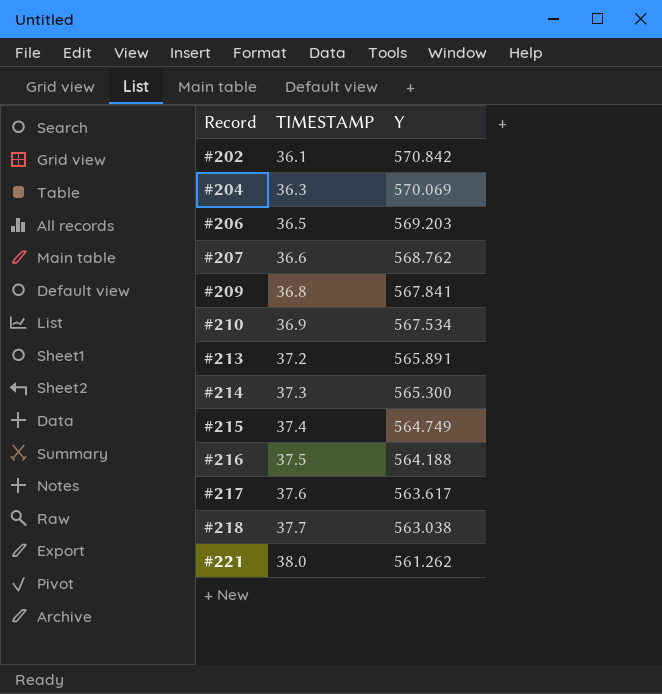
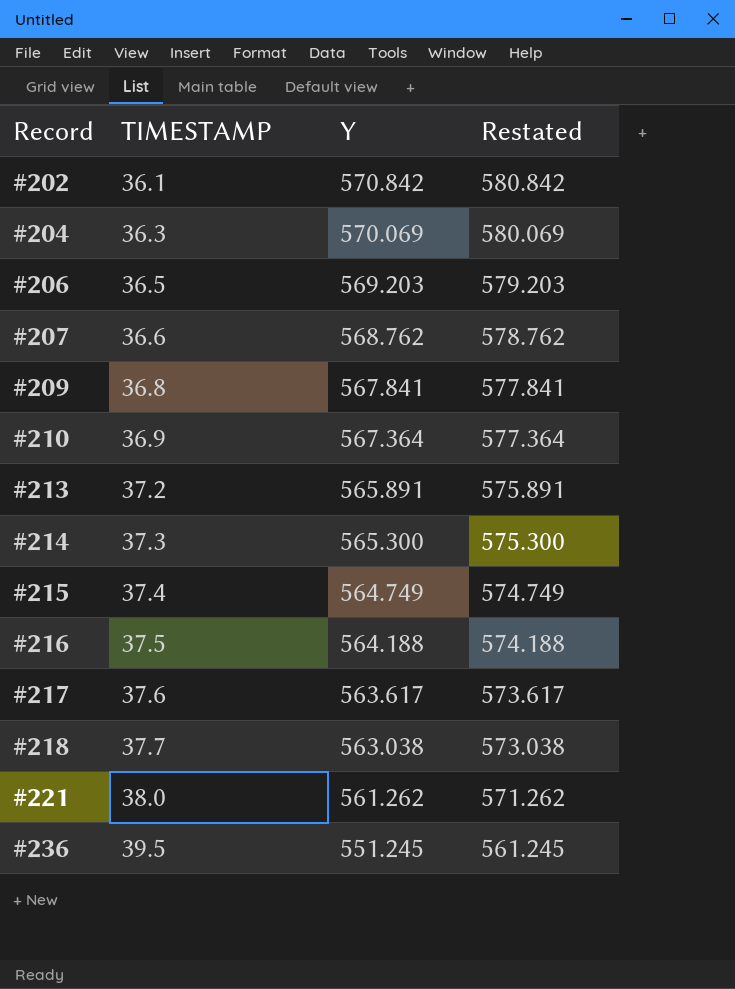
column Restated | formula: none -> [Y] + 10
#210 | Y: 567.534 -> 567.364
row #236: none -> 39.5 | 551.245 | 561.245

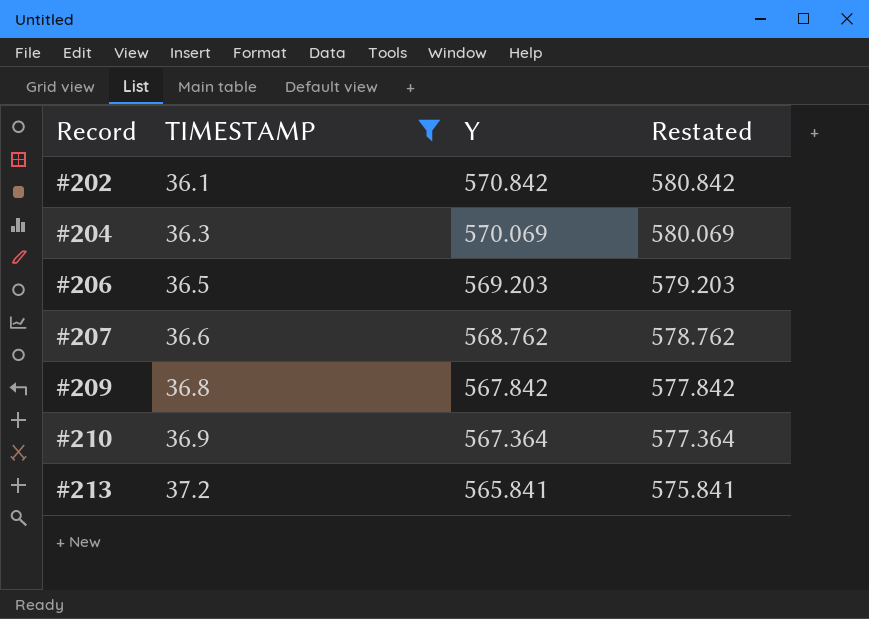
filter: none -> TIMESTAMP <= 37.2
#209 | Y: 567.841 -> 567.842
#209 | Restated: 577.841 -> 577.842
#213 | Y: 565.891 -> 565.841
#213 | Restated: 575.891 -> 575.841

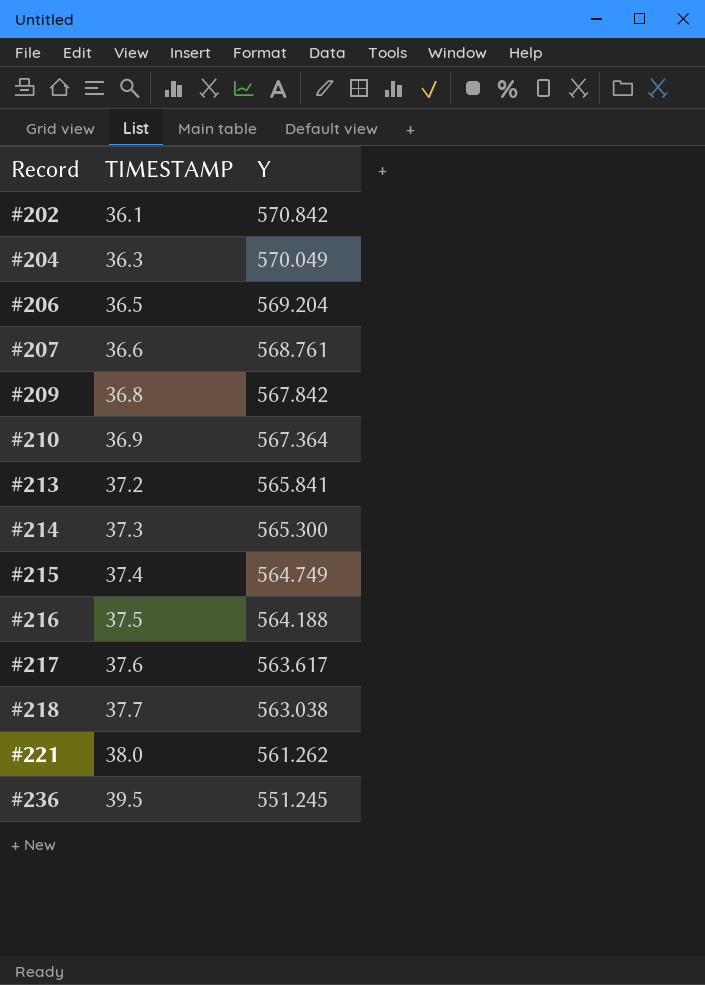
filter: TIMESTAMP <= 37.2 -> none
column Restated | formula: [Y] + 10 -> none
#204 | Y: 570.069 -> 570.049
#206 | Y: 569.203 -> 569.204
#207 | Y: 568.762 -> 568.761

